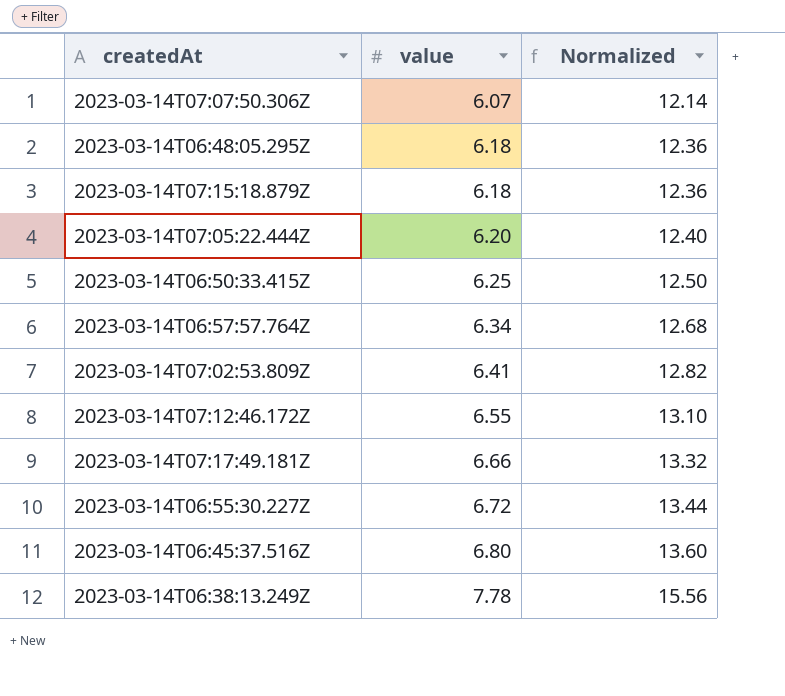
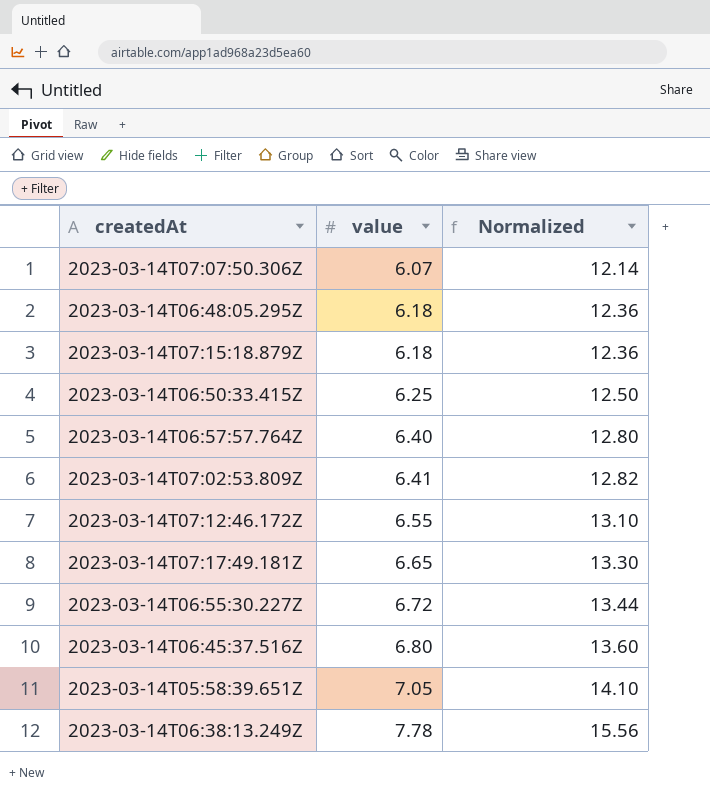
row 2023-03-14T07:05:22.444Z: 6.20 | 12.40 -> none
2023-03-14T06:57:57.764Z | value: 6.34 -> 6.40
2023-03-14T06:57:57.764Z | Normalized: 12.68 -> 12.80
2023-03-14T07:17:49.181Z | value: 6.66 -> 6.65
2023-03-14T07:17:49.181Z | Normalized: 13.32 -> 13.30
row 2023-03-14T05:58:39.651Z: none -> 7.05 | 14.10

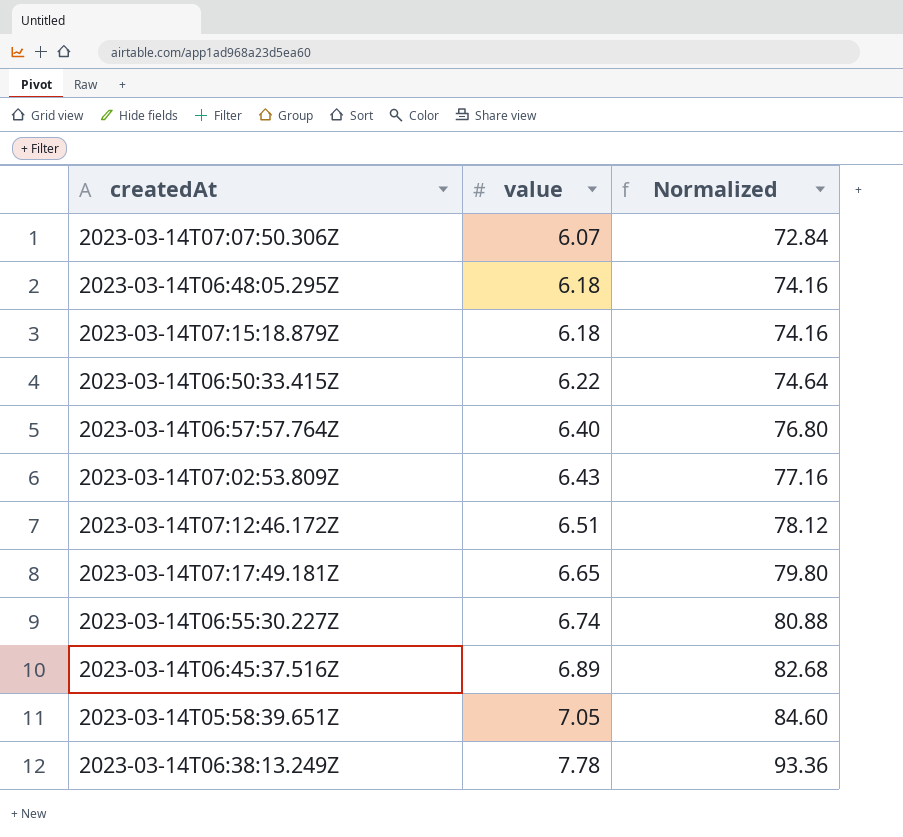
column Normalized | formula: [value] * 2 -> [value] * 12
2023-03-14T06:50:33.415Z | value: 6.25 -> 6.22
2023-03-14T07:02:53.809Z | value: 6.41 -> 6.43
2023-03-14T07:12:46.172Z | value: 6.55 -> 6.51
2023-03-14T06:55:30.227Z | value: 6.72 -> 6.74
2023-03-14T06:45:37.516Z | value: 6.80 -> 6.89

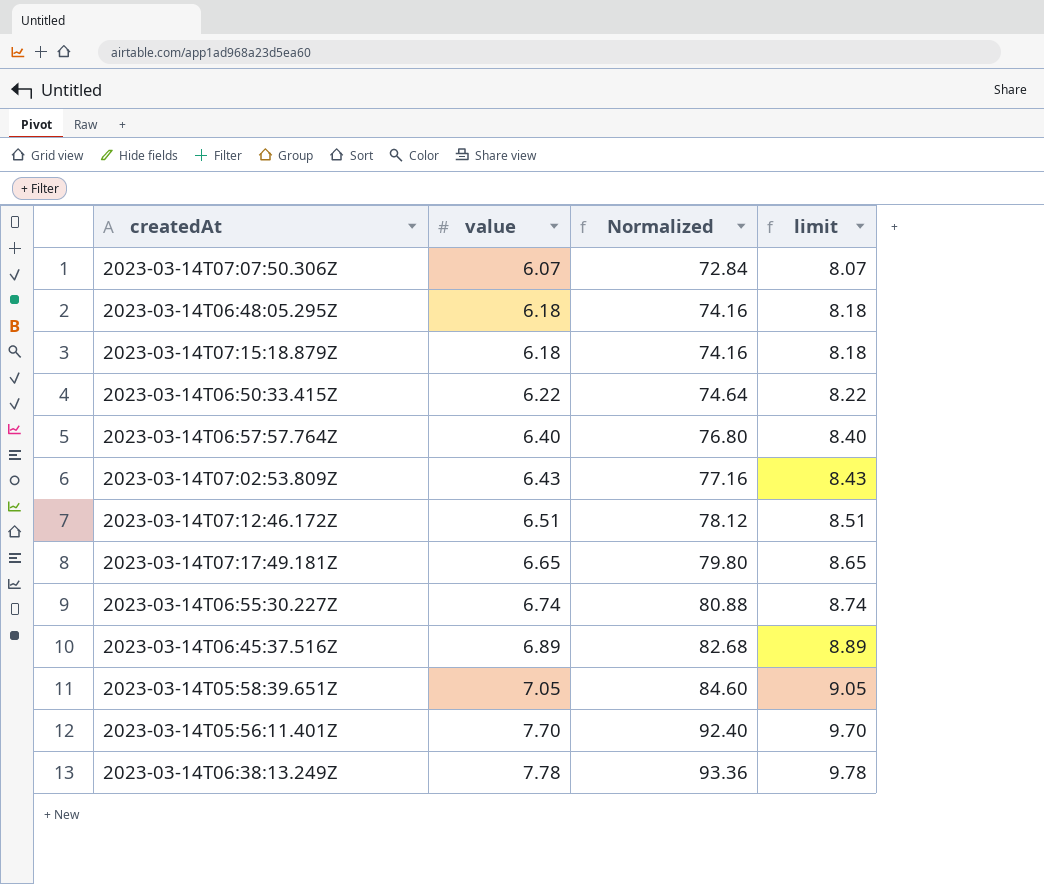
column limit | formula: none -> [value] + 2
row 2023-03-14T05:56:11.401Z: none -> 7.70 | 92.40 | 9.70

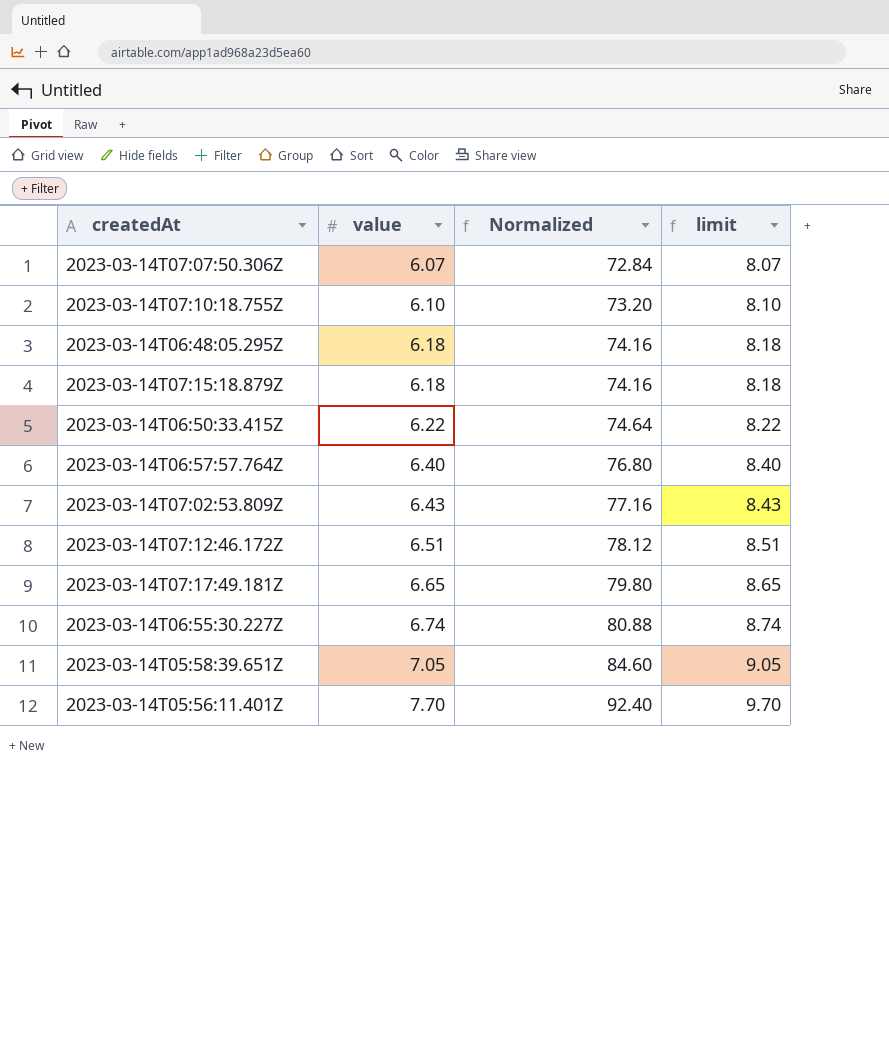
row 2023-03-14T06:45:37.516Z: 6.89 | 82.68 | 8.89 -> none
row 2023-03-14T06:38:13.249Z: 7.78 | 93.36 | 9.78 -> none
row 2023-03-14T07:10:18.755Z: none -> 6.10 | 73.20 | 8.10

